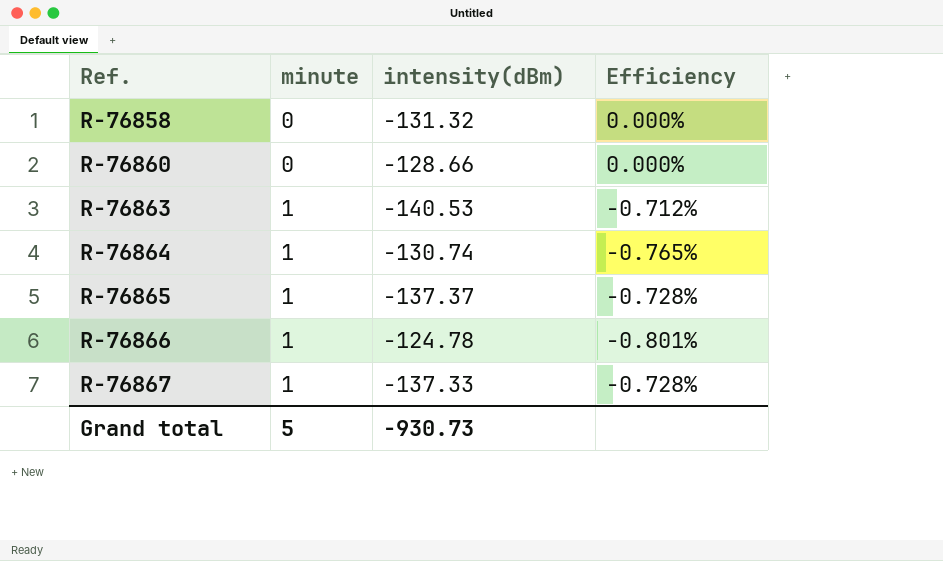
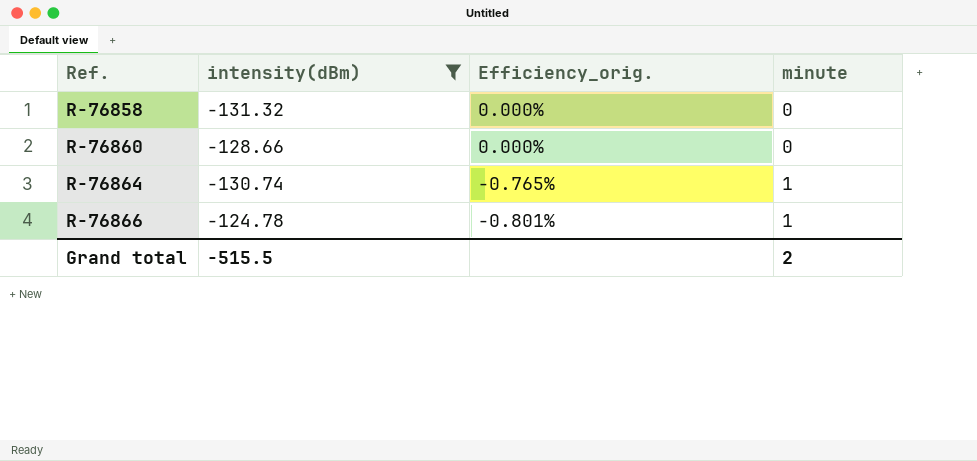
filter: none -> intensity(dBm) >= -131.32
column name: Efficiency -> Efficiency_orig.
column minute | position: 2 -> 4
Grand total | intensity(dBm): -930.73 -> -515.5
Grand total | minute: 5 -> 2

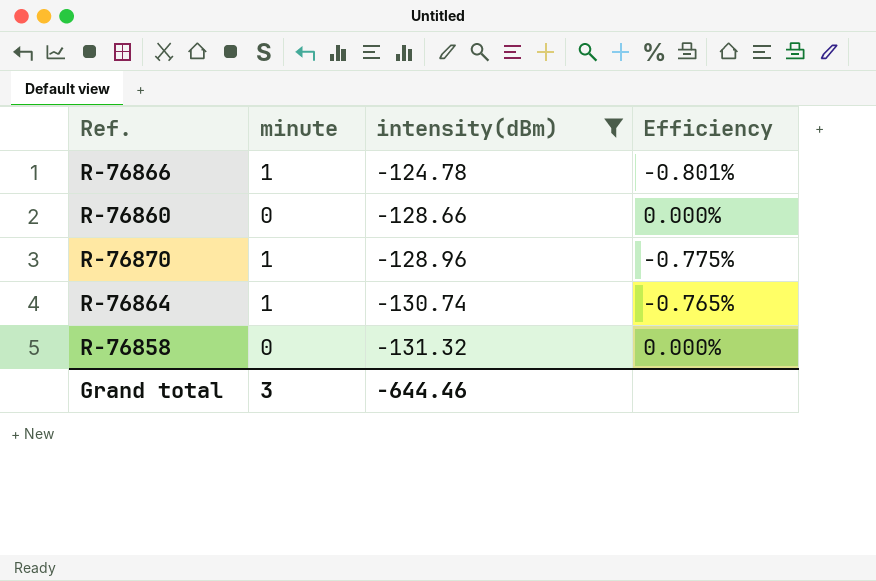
row order: Ref. ascending -> intensity(dBm) descending
column minute | position: 4 -> 2
column name: Efficiency_orig. -> Efficiency
row R-76870: none -> 1 | -128.96 | -0.775%
Grand total | minute: 2 -> 3
Grand total | intensity(dBm): -515.5 -> -644.46

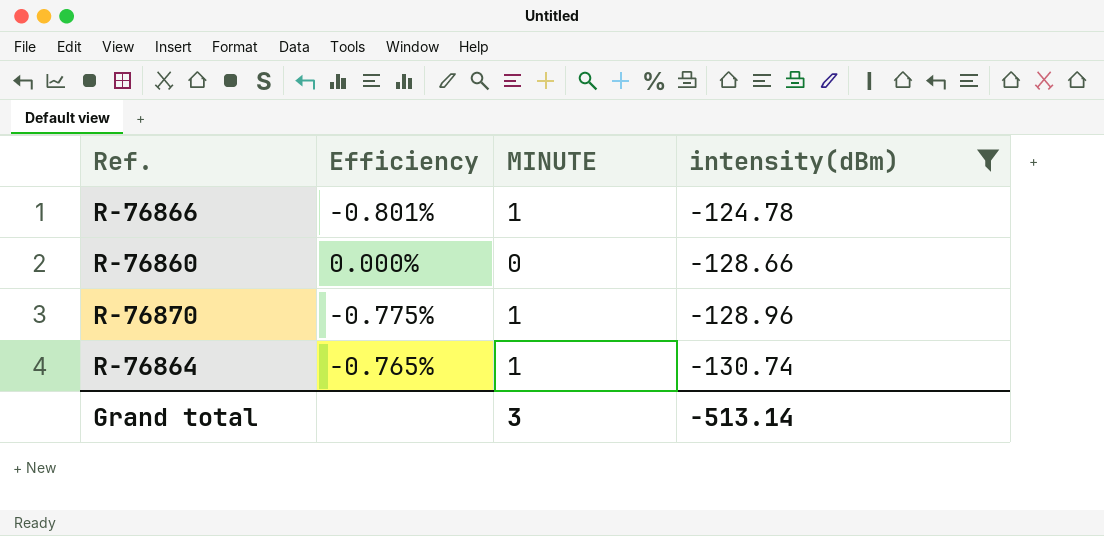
column Efficiency | position: 4 -> 2
column name: minute -> MINUTE
row R-76858: 0 | -131.32 | 0.000% -> none
Grand total | intensity(dBm): -644.46 -> -513.14

